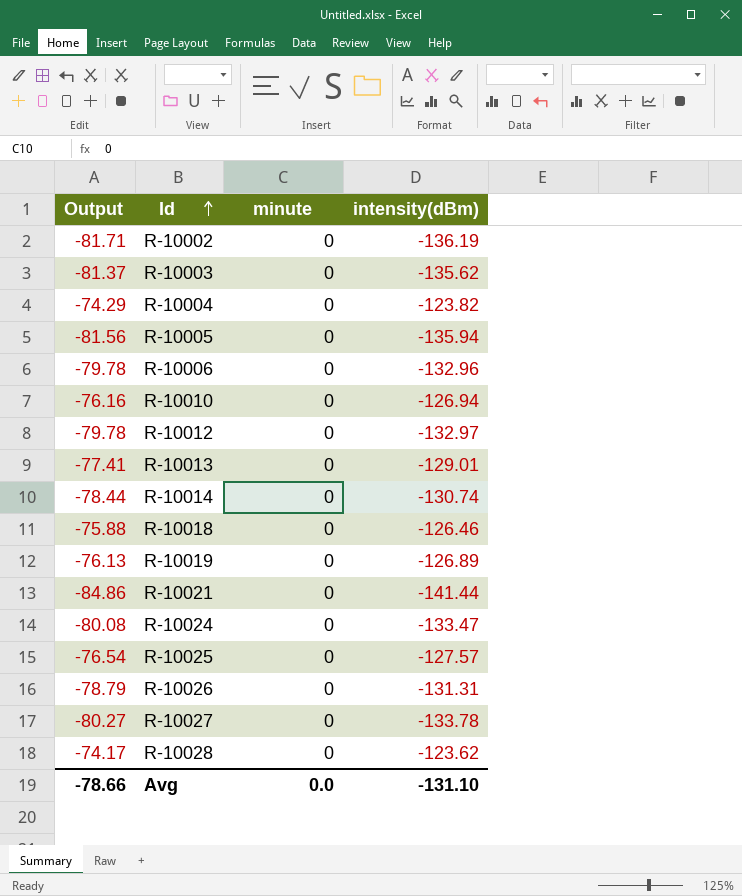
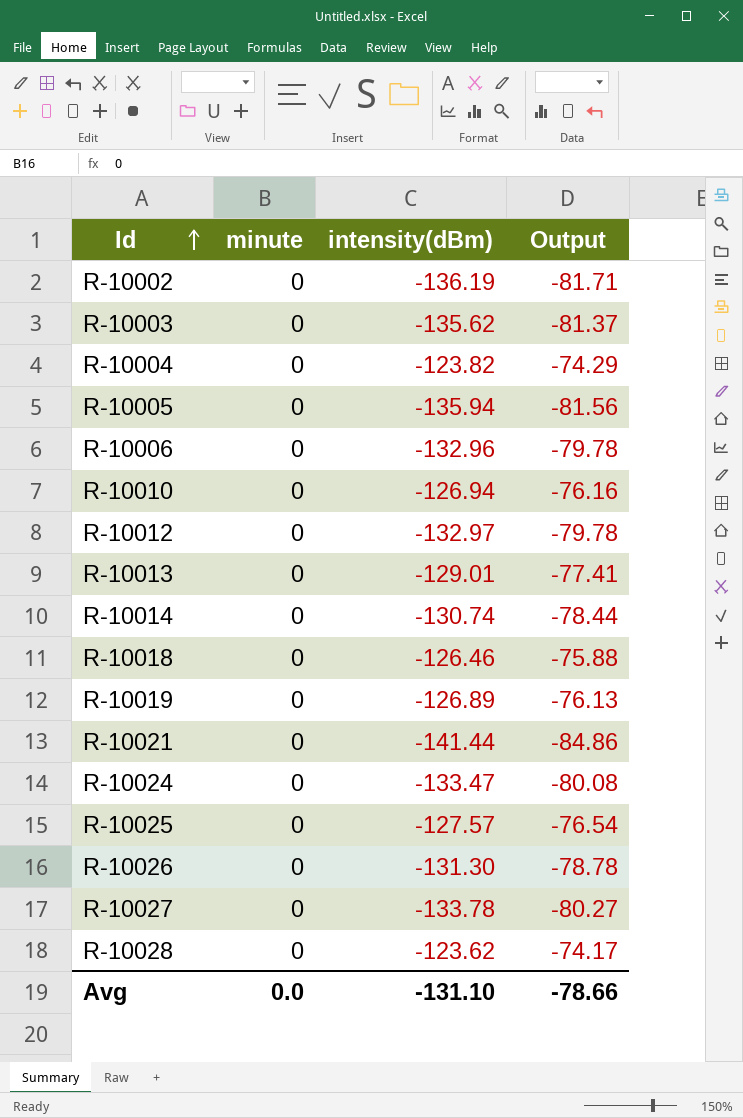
column Output | position: 1 -> 4
R-10026 | intensity(dBm): -131.31 -> -131.30
R-10026 | Output: -78.79 -> -78.78

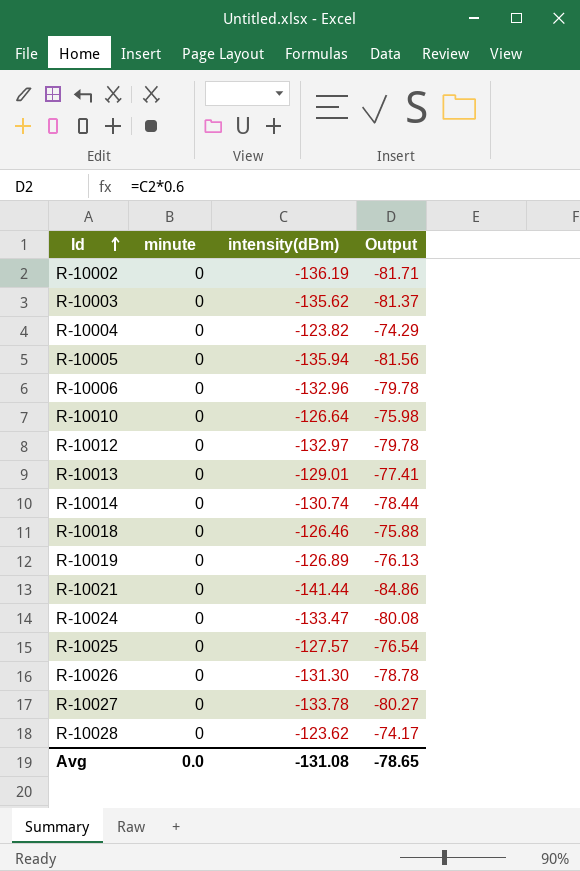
R-10010 | intensity(dBm): -126.94 -> -126.64
R-10010 | Output: -76.16 -> -75.98
Avg | intensity(dBm): -131.10 -> -131.08
Avg | Output: -78.66 -> -78.65

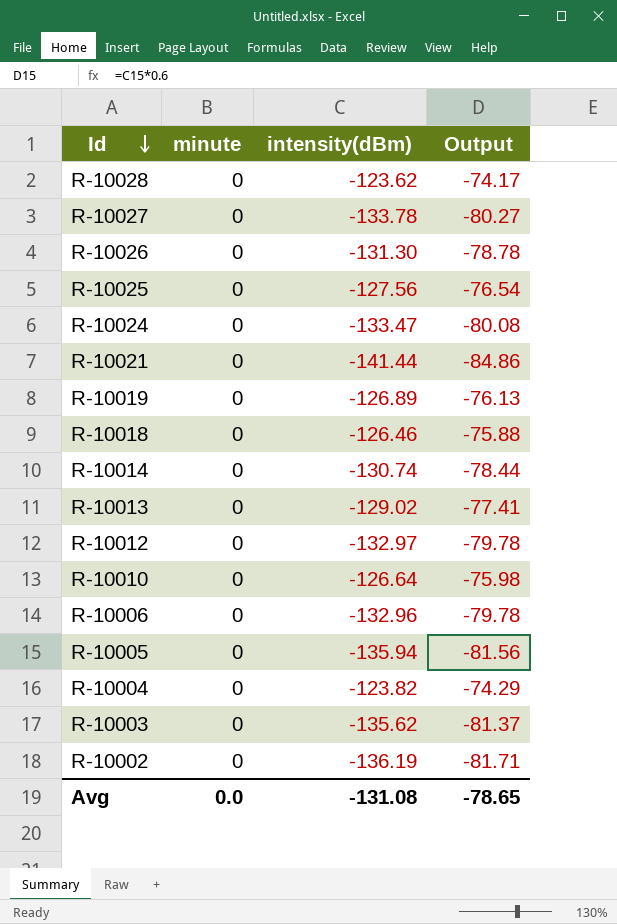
row order: Id ascending -> Id descending
R-10025 | intensity(dBm): -127.57 -> -127.56
R-10013 | intensity(dBm): -129.01 -> -129.02

